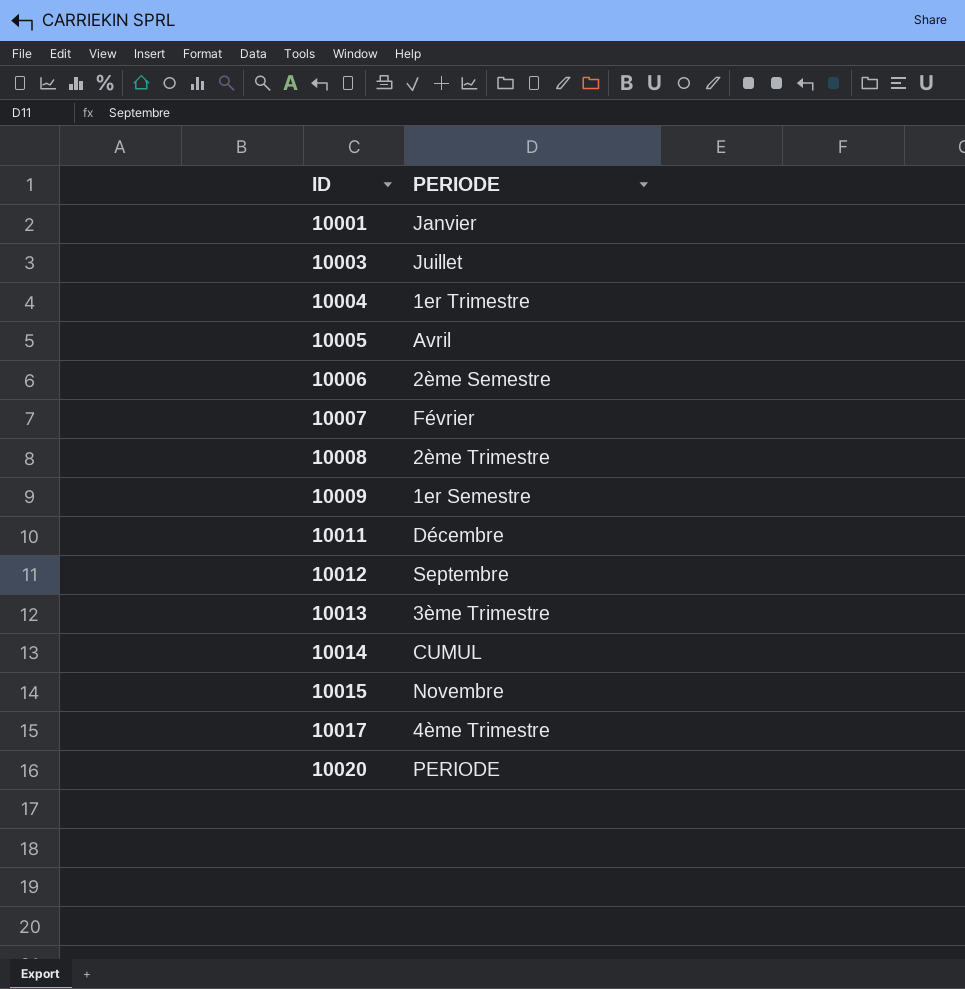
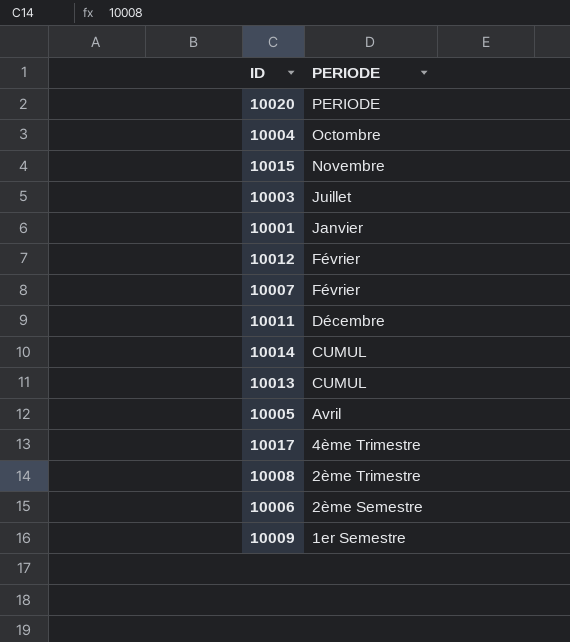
row order: ID ascending -> PERIODE descending
10004 | PERIODE: 1er Trimestre -> Octombre
10012 | PERIODE: Septembre -> Février
10013 | PERIODE: 3ème Trimestre -> CUMUL

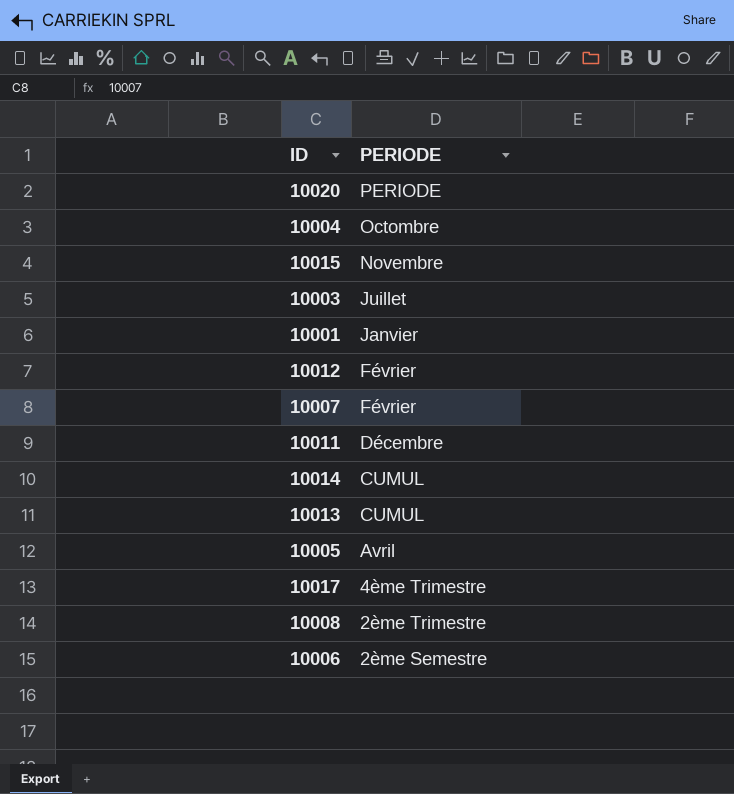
row 10009: 1er Semestre -> none

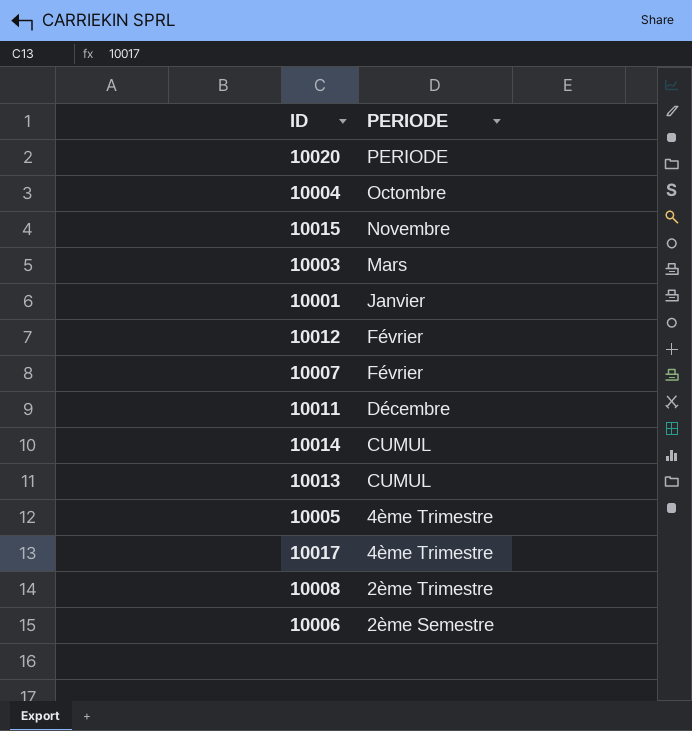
10003 | PERIODE: Juillet -> Mars
10005 | PERIODE: Avril -> 4ème Trimestre

